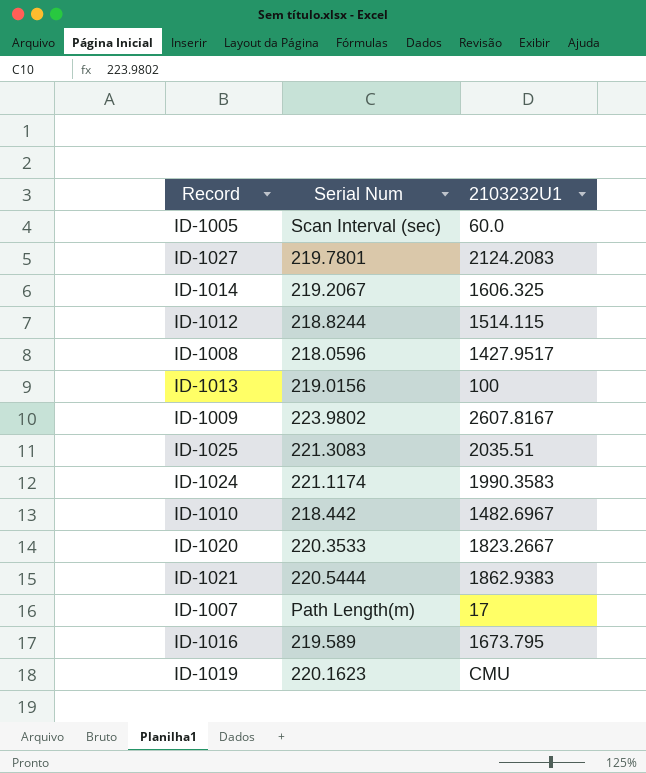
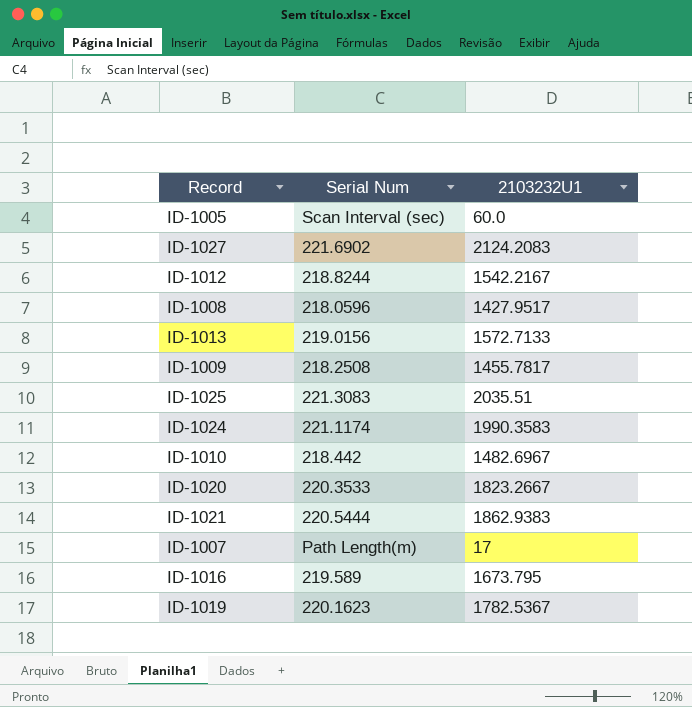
row ID-1014: 219.2067 | 1606.325 -> none
ID-1027 | Serial Num: 219.7801 -> 221.6902
ID-1012 | 2103232U1: 1514.115 -> 1542.2167
ID-1013 | 2103232U1: 100 -> 1572.7133
ID-1009 | Serial Num: 223.9802 -> 218.2508
ID-1009 | 2103232U1: 2607.8167 -> 1455.7817
ID-1019 | 2103232U1: CMU -> 1782.5367

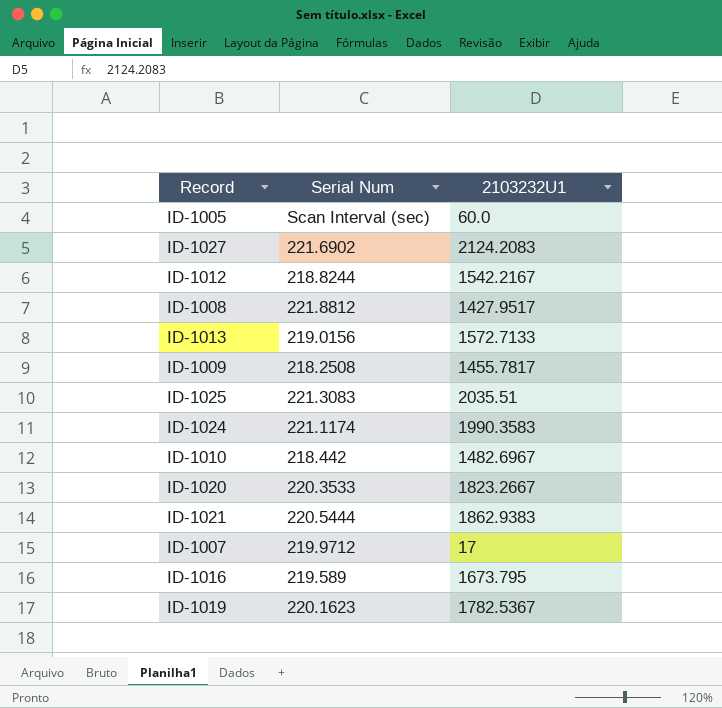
ID-1008 | Serial Num: 218.0596 -> 221.8812
ID-1007 | Serial Num: Path Length(m) -> 219.9712

